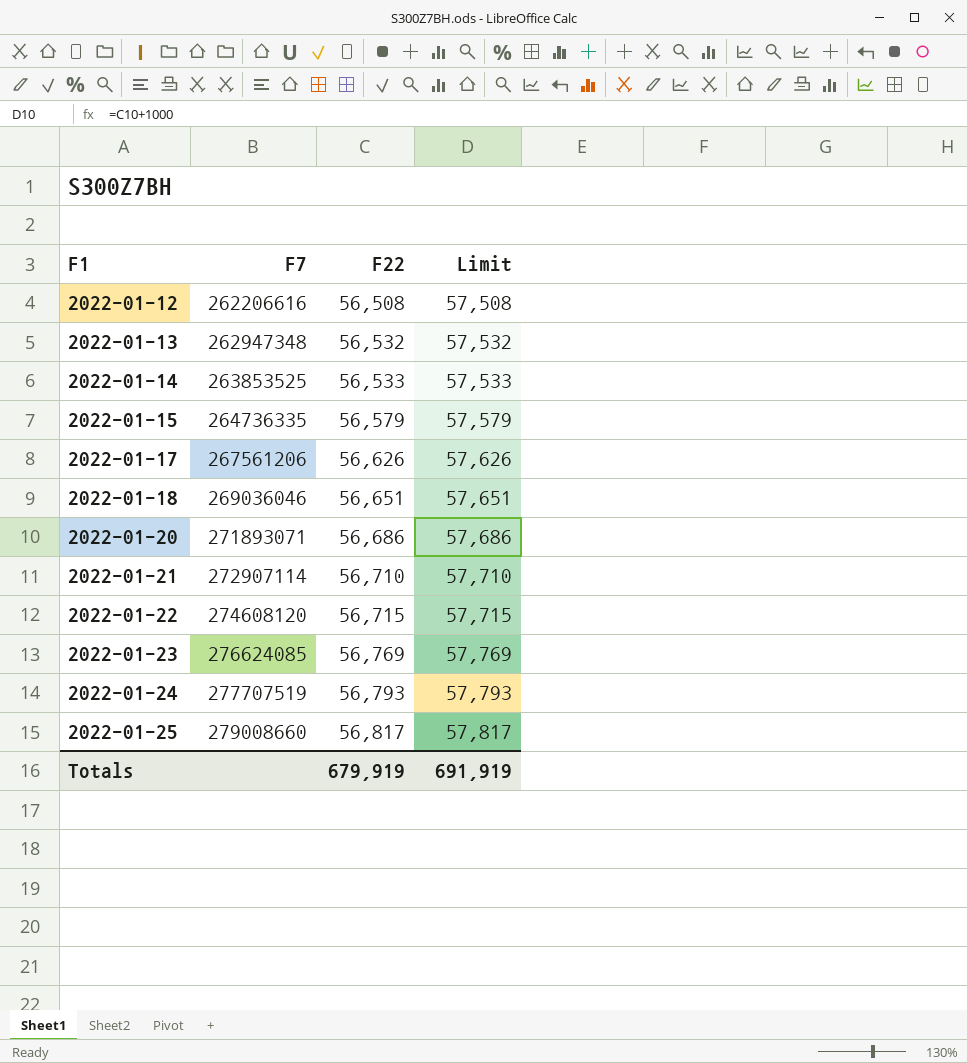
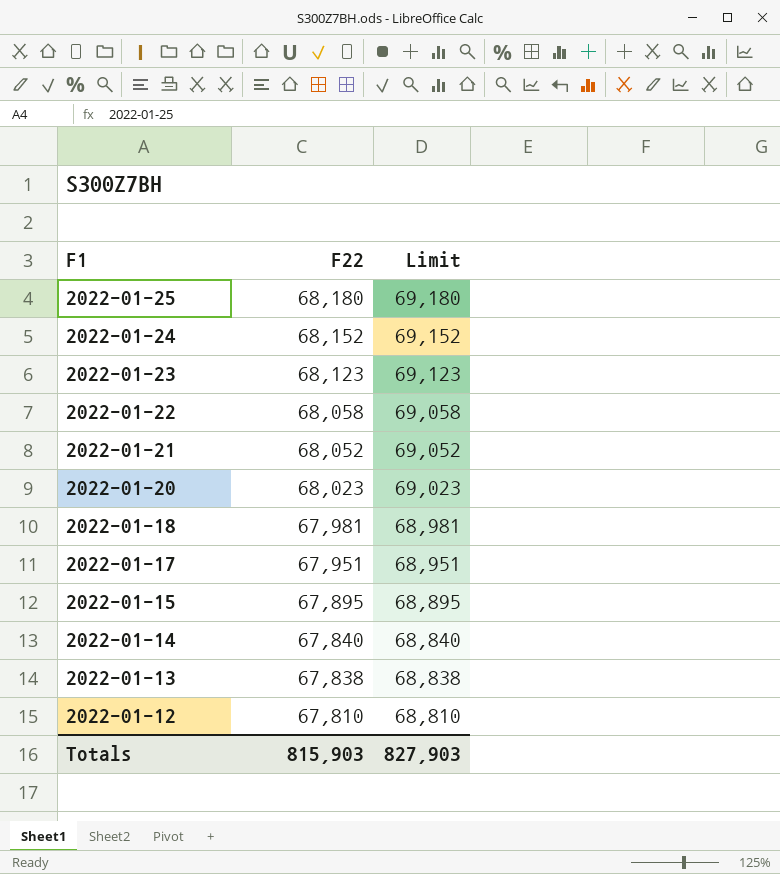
row order: F1 ascending -> F1 descending
column F7 | position: 2 -> none
2022-01-25 | F22: 56,817 -> 68,180
2022-01-25 | Limit: 57,817 -> 69,180
2022-01-24 | F22: 56,793 -> 68,152
2022-01-24 | Limit: 57,793 -> 69,152
2022-01-23 | F22: 56,769 -> 68,123
2022-01-23 | Limit: 57,769 -> 69,123
2022-01-22 | F22: 56,715 -> 68,058
2022-01-22 | Limit: 57,715 -> 69,058
2022-01-21 | F22: 56,710 -> 68,052
2022-01-21 | Limit: 57,710 -> 69,052
2022-01-20 | F22: 56,686 -> 68,023
2022-01-20 | Limit: 57,686 -> 69,023
2022-01-18 | F22: 56,651 -> 67,981
2022-01-18 | Limit: 57,651 -> 68,981
2022-01-17 | F22: 56,626 -> 67,951
2022-01-17 | Limit: 57,626 -> 68,951
2022-01-15 | F22: 56,579 -> 67,895
2022-01-15 | Limit: 57,579 -> 68,895
2022-01-14 | F22: 56,533 -> 67,840
2022-01-14 | Limit: 57,533 -> 68,840
2022-01-13 | F22: 56,532 -> 67,838
2022-01-13 | Limit: 57,532 -> 68,838
2022-01-12 | F22: 56,508 -> 67,810
2022-01-12 | Limit: 57,508 -> 68,810
Totals | F22: 679,919 -> 815,903
Totals | Limit: 691,919 -> 827,903

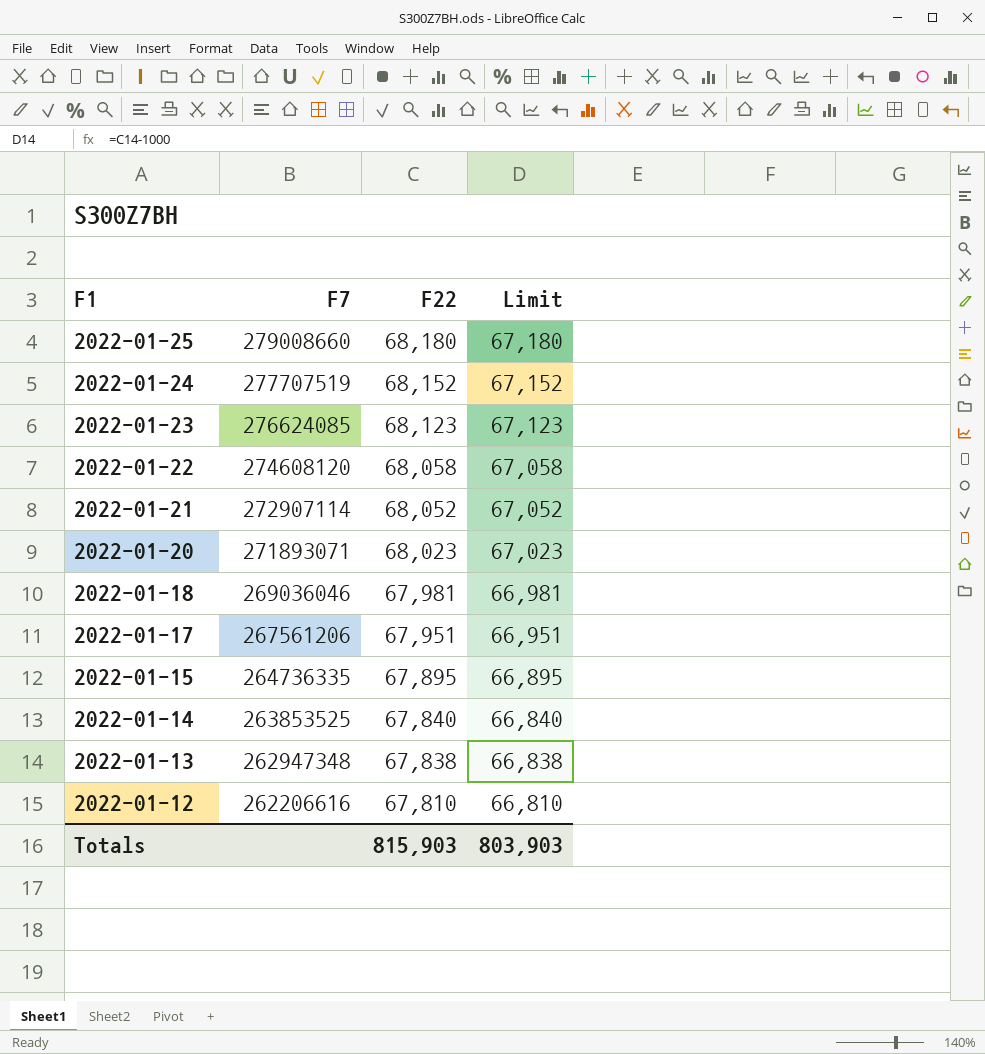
column F7 | position: none -> 2
column Limit | formula: [F22] + 1000 -> [F22] - 1000
Totals | Limit: 827,903 -> 803,903

